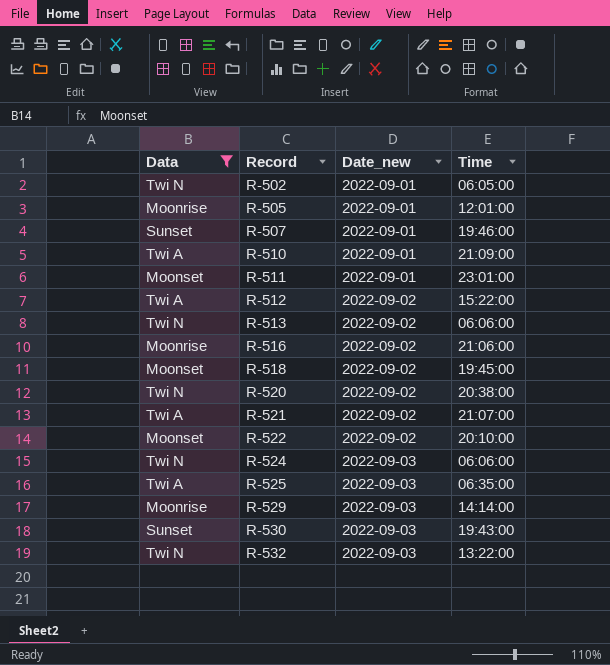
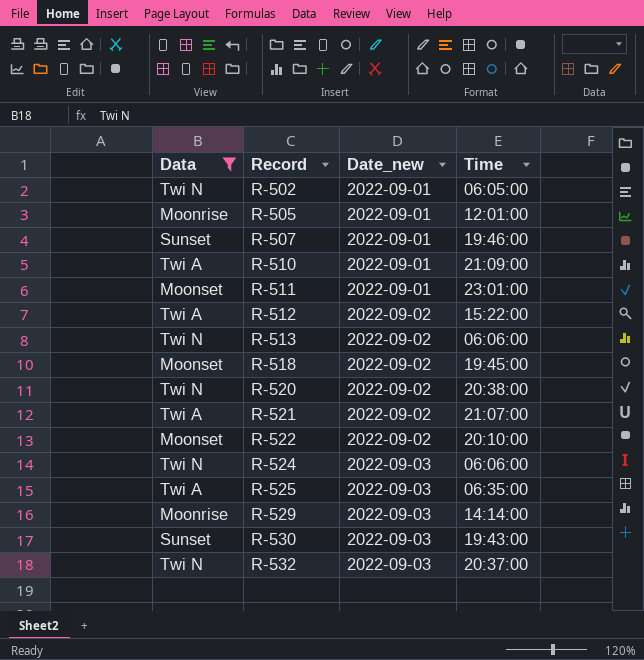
row R-516: Moonrise | 2022-09-02 | 21:06:00 -> none
R-532 | Time: 13:22:00 -> 20:37:00

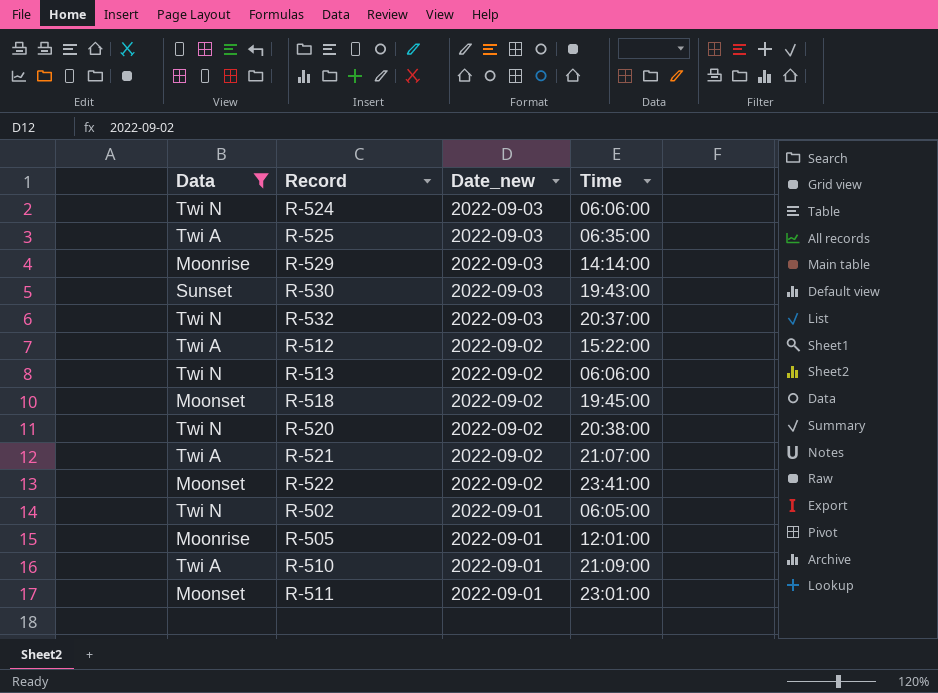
row order: Record ascending -> Date_new descending
row R-507: Sunset | 2022-09-01 | 19:46:00 -> none
R-522 | Time: 20:10:00 -> 23:41:00

